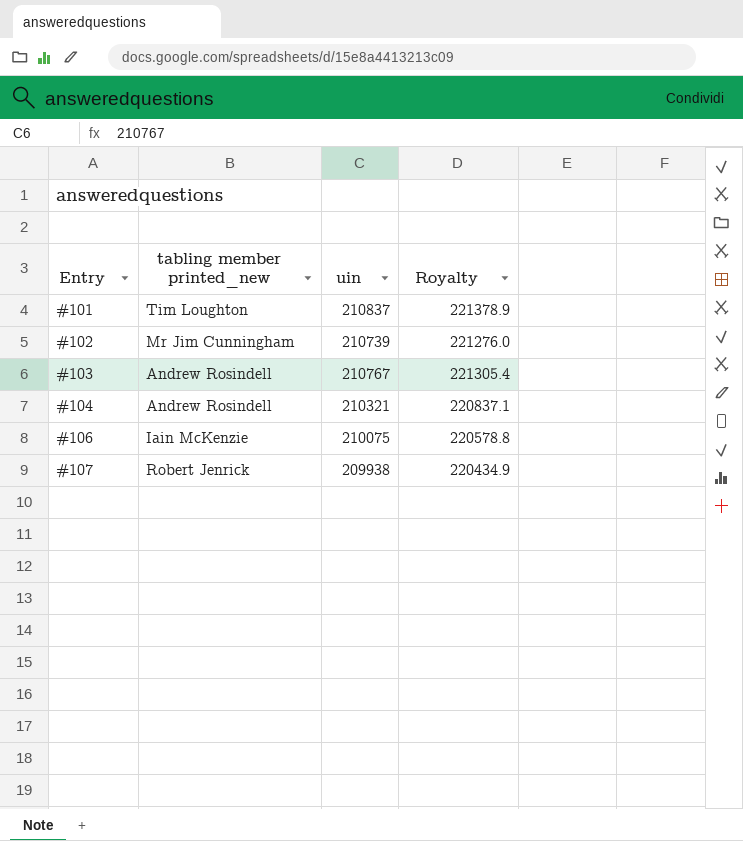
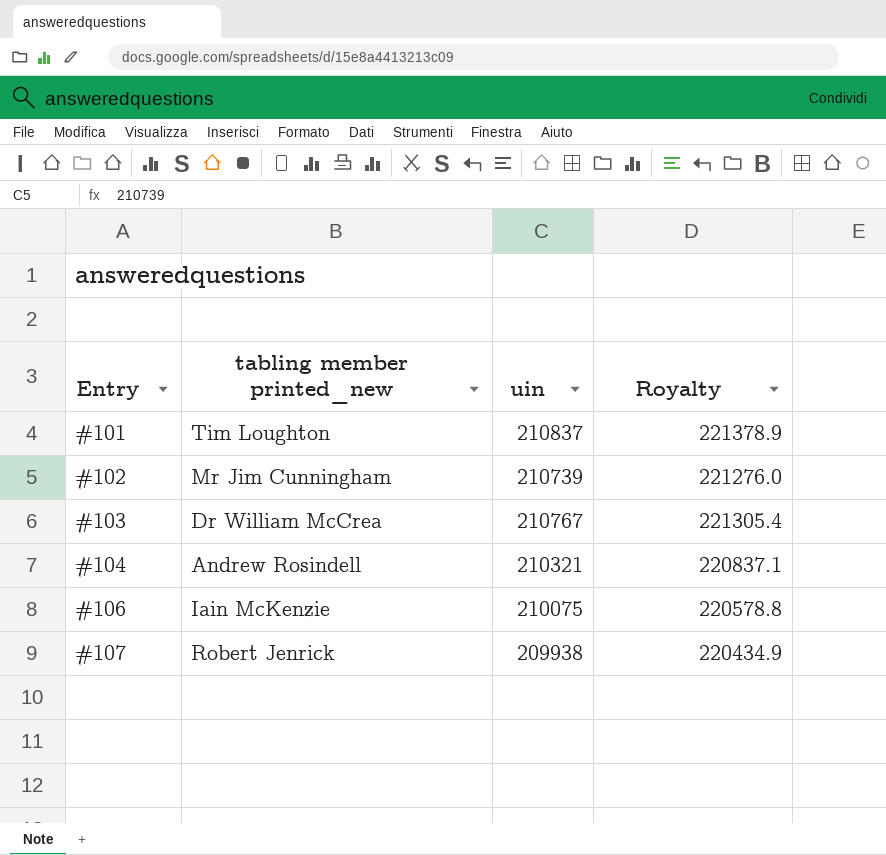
#103 | tabling member printed_new: Andrew Rosindell -> Dr William McCrea

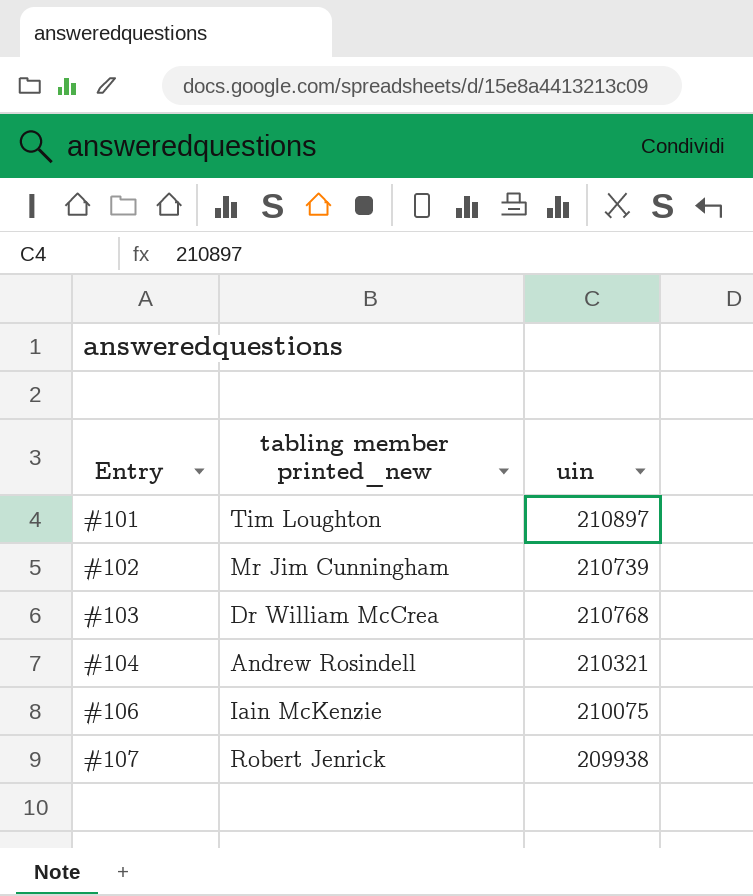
column Royalty | formula: [uin] * 1.05 -> none
#101 | uin: 210837 -> 210897
#103 | uin: 210767 -> 210768

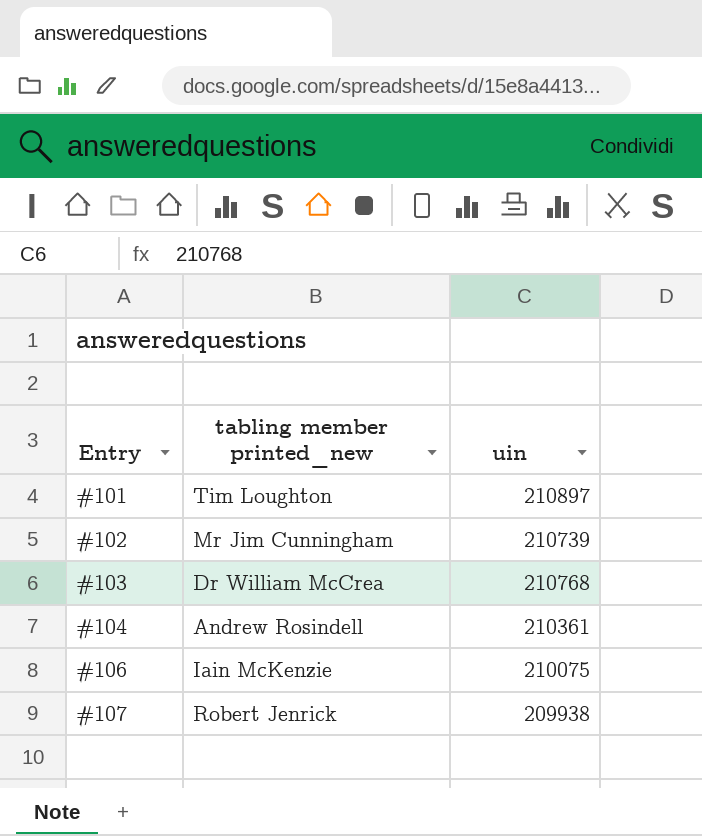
#104 | uin: 210321 -> 210361

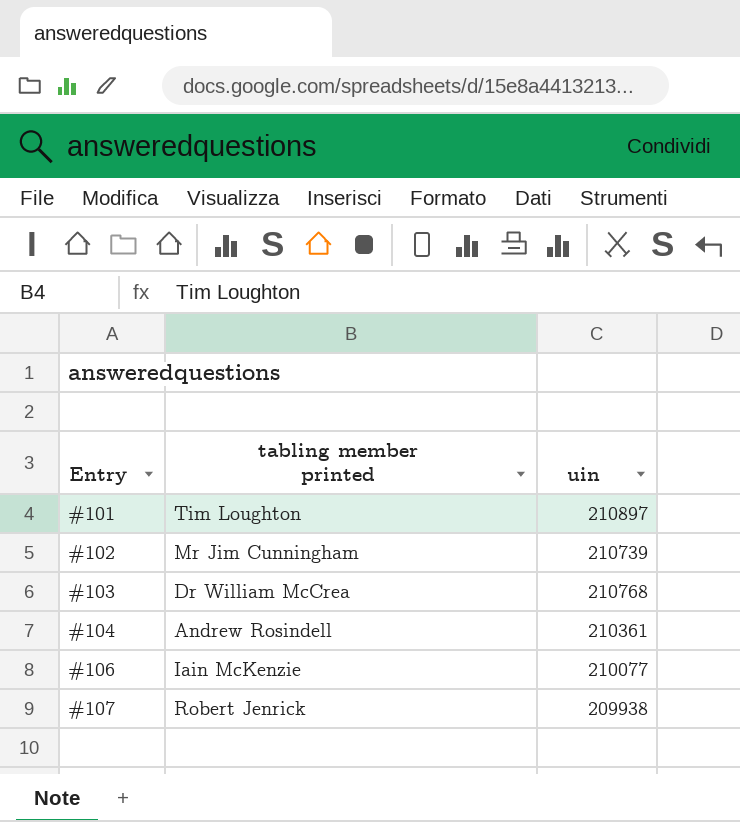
column name: tabling member printed_new -> tabling member printed
#106 | uin: 210075 -> 210077

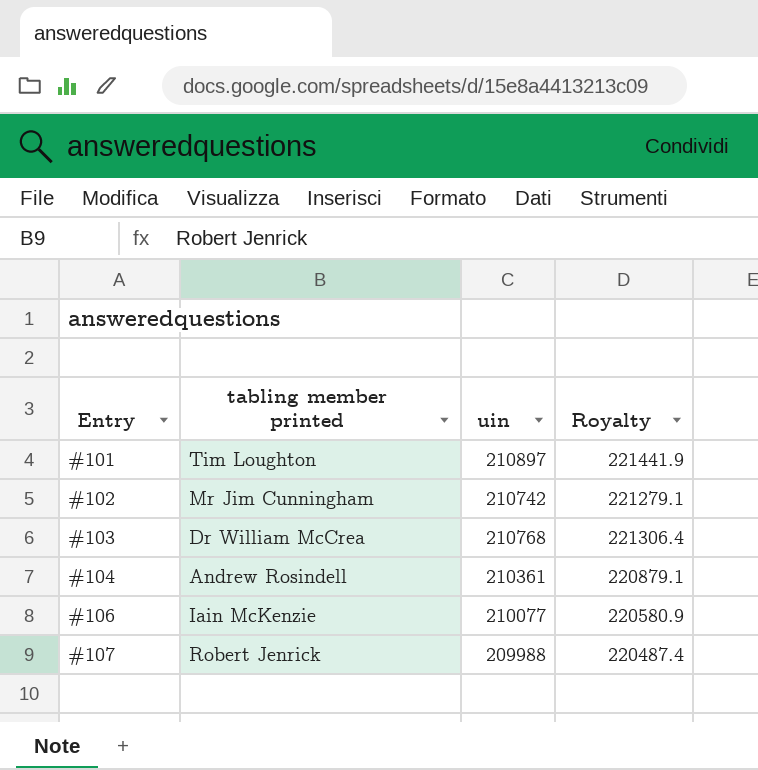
column Royalty | formula: none -> [uin] * 1.05
#102 | uin: 210739 -> 210742
#107 | uin: 209938 -> 209988

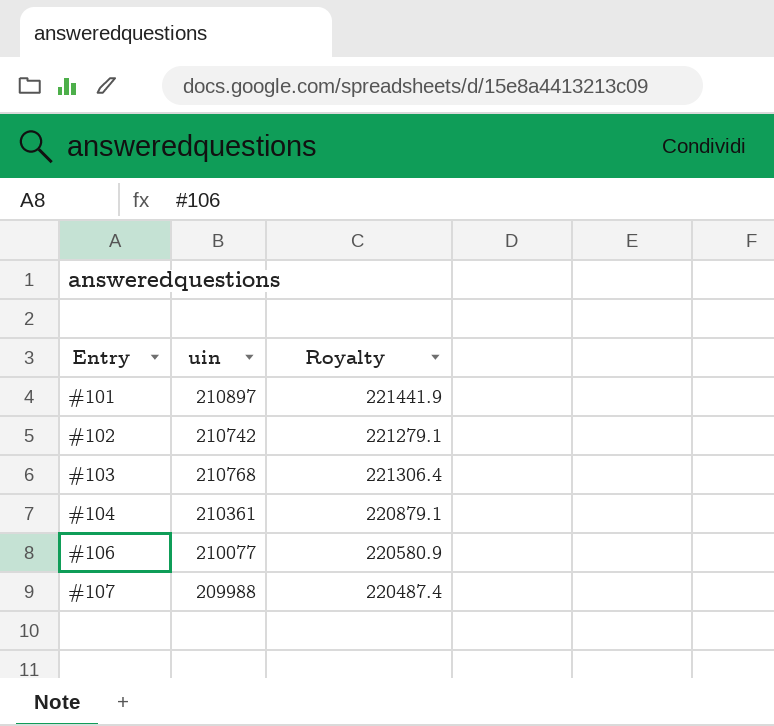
column tabling member printed | position: 2 -> none

